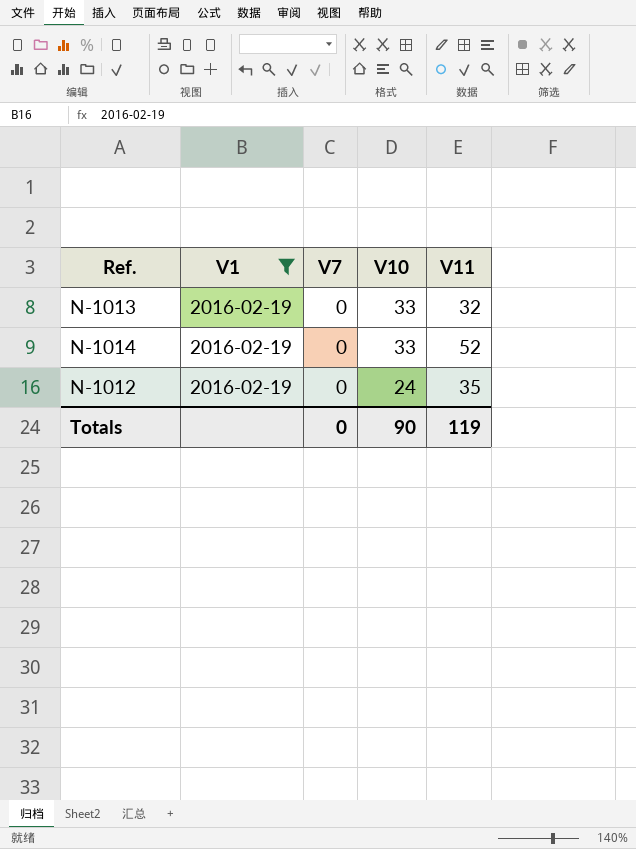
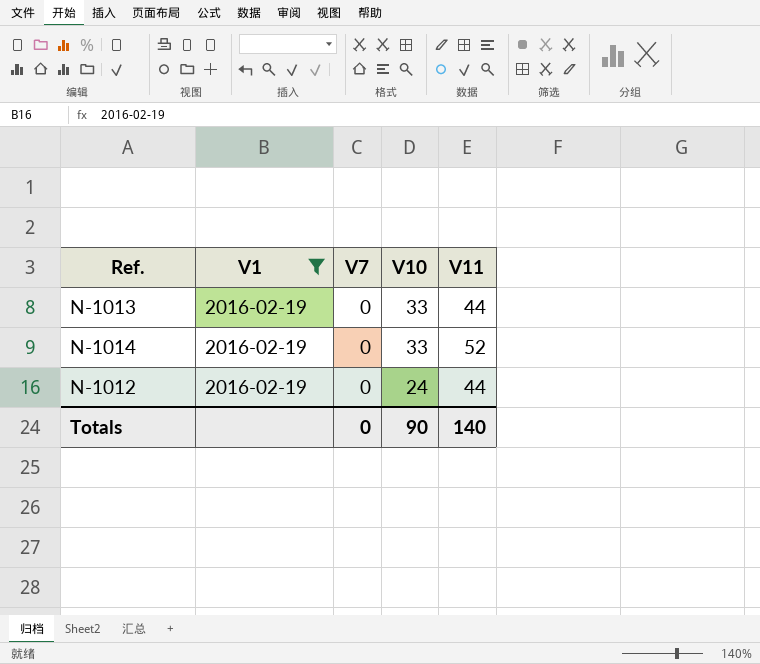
N-1013 | V11: 32 -> 44
N-1012 | V11: 35 -> 44
Totals | V11: 119 -> 140

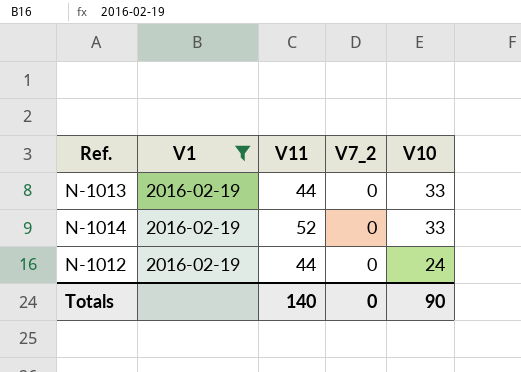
column V11 | position: 5 -> 3
column name: V7 -> V7_2

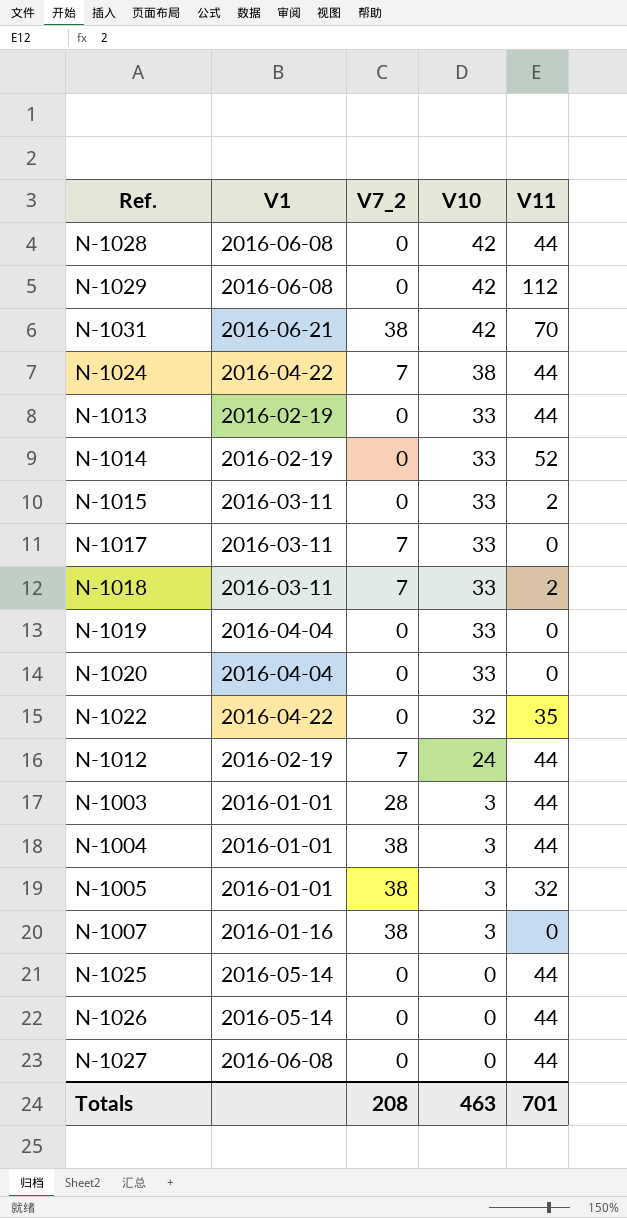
filter: V1 = 2016-02-19 -> none
column V11 | position: 3 -> 5
N-1012 | V7_2: 0 -> 7
Totals | V7_2: 0 -> 208
Totals | V10: 90 -> 463
Totals | V11: 140 -> 701

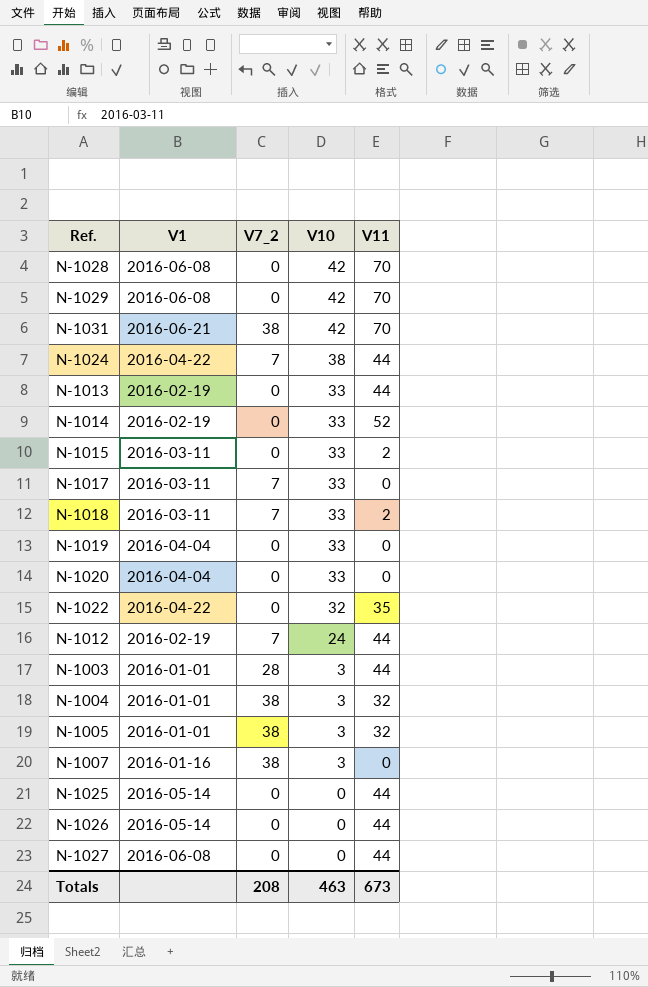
N-1028 | V11: 44 -> 70
N-1029 | V11: 112 -> 70
N-1004 | V11: 44 -> 32
Totals | V11: 701 -> 673

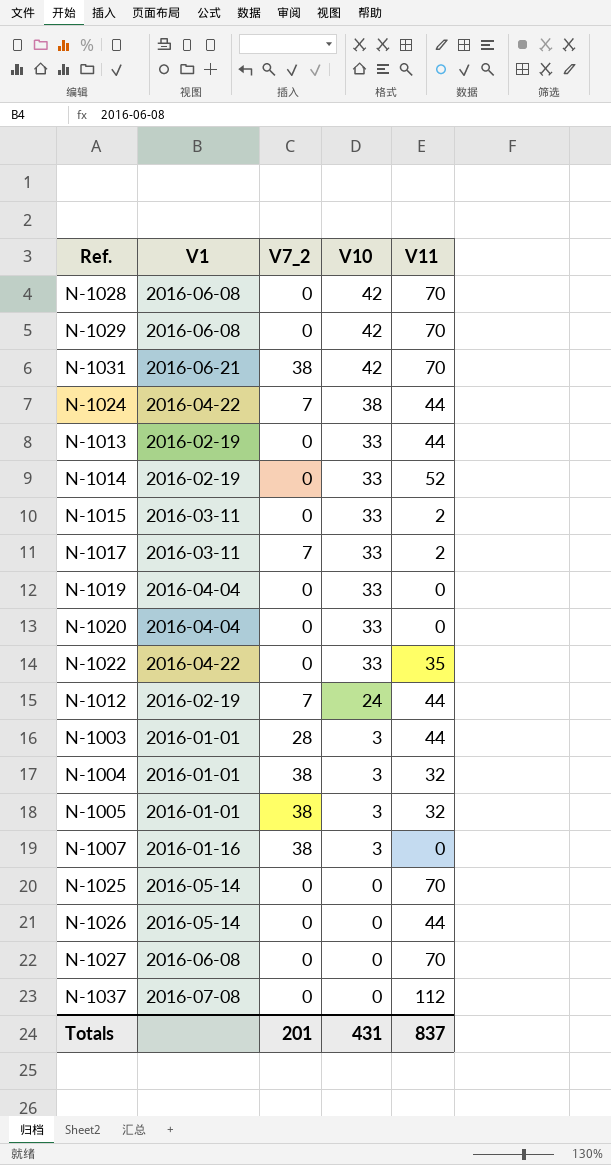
row N-1018: 2016-03-11 | 7 | 33 | 2 -> none
N-1017 | V11: 0 -> 2
N-1022 | V10: 32 -> 33
N-1025 | V11: 44 -> 70
N-1027 | V11: 44 -> 70
row N-1037: none -> 2016-07-08 | 0 | 0 | 112
Totals | V7_2: 208 -> 201
Totals | V10: 463 -> 431
Totals | V11: 673 -> 837

